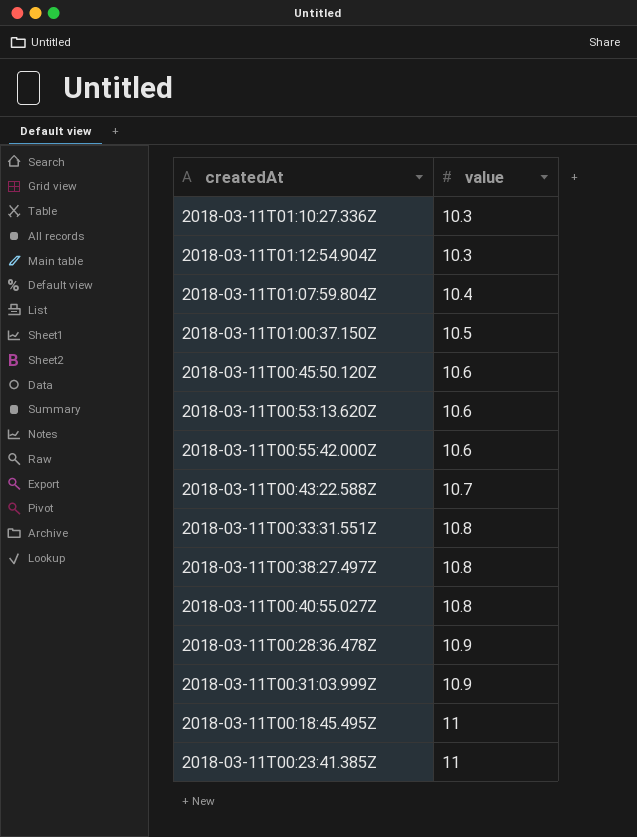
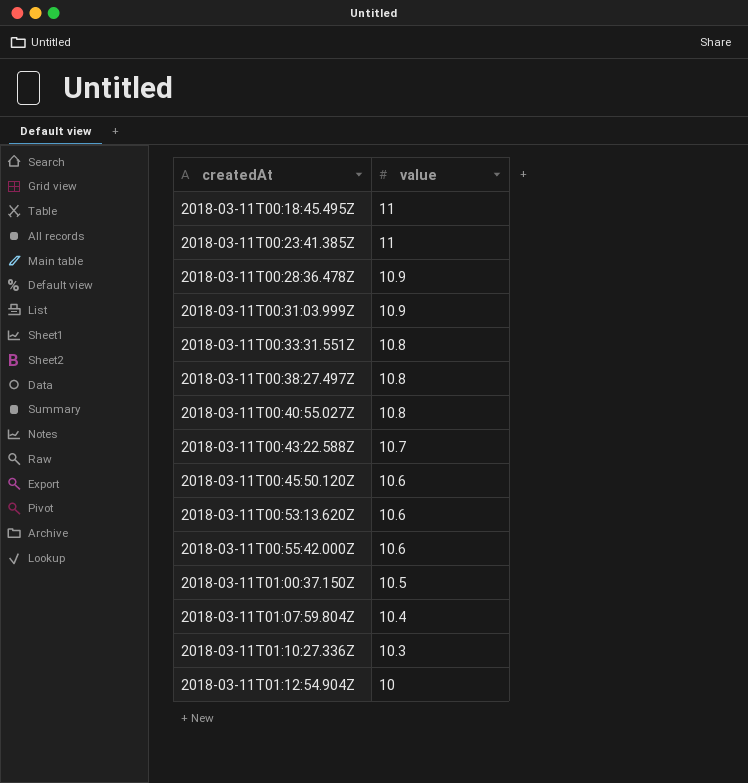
row order: value ascending -> createdAt ascending
2018-03-11T01:12:54.904Z | value: 10.3 -> 10

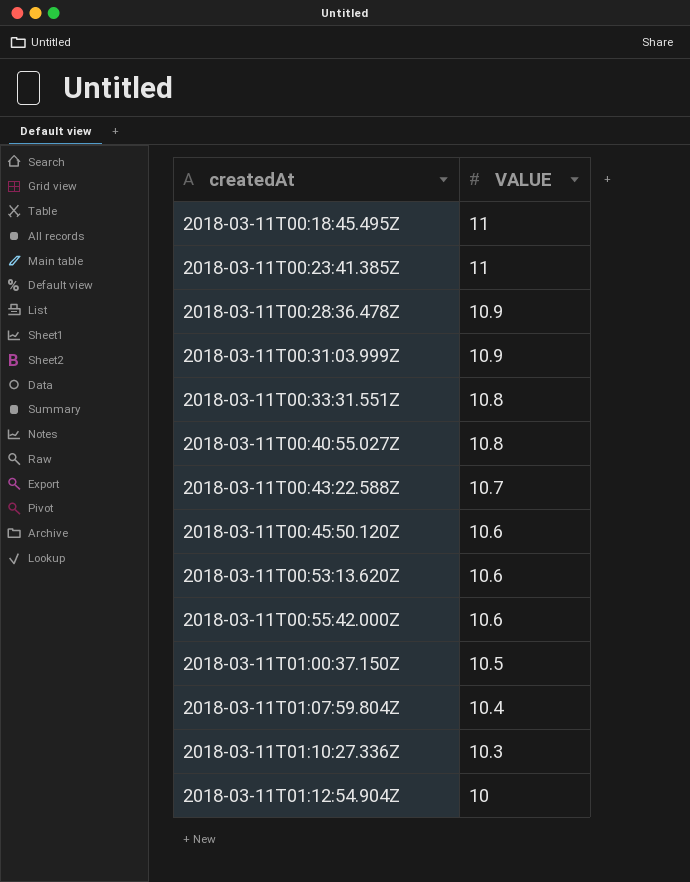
column name: value -> VALUE
row 2018-03-11T00:38:27.497Z: 10.8 -> none

